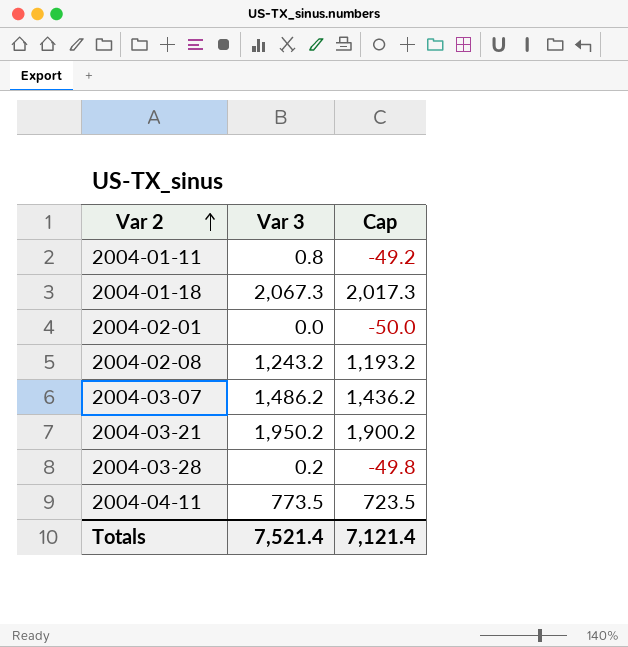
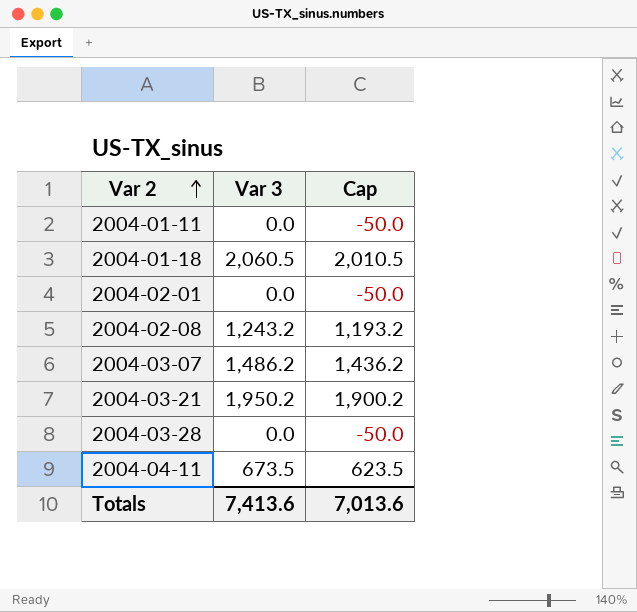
2004-01-11 | Var 3: 0.8 -> 0.0
2004-01-11 | Cap: -49.2 -> -50.0
2004-01-18 | Var 3: 2,067.3 -> 2,060.5
2004-01-18 | Cap: 2,017.3 -> 2,010.5
2004-03-28 | Var 3: 0.2 -> 0.0
2004-03-28 | Cap: -49.8 -> -50.0
2004-04-11 | Var 3: 773.5 -> 673.5
2004-04-11 | Cap: 723.5 -> 623.5
Totals | Var 3: 7,521.4 -> 7,413.6
Totals | Cap: 7,121.4 -> 7,013.6

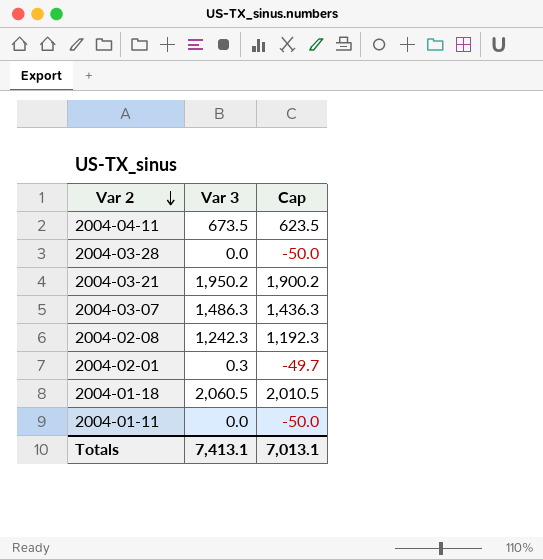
row order: Var 2 ascending -> Var 2 descending
2004-03-07 | Var 3: 1,486.2 -> 1,486.3
2004-03-07 | Cap: 1,436.2 -> 1,436.3
2004-02-08 | Var 3: 1,243.2 -> 1,242.3
2004-02-08 | Cap: 1,193.2 -> 1,192.3
2004-02-01 | Var 3: 0.0 -> 0.3
2004-02-01 | Cap: -50.0 -> -49.7
Totals | Var 3: 7,413.6 -> 7,413.1
Totals | Cap: 7,013.6 -> 7,013.1

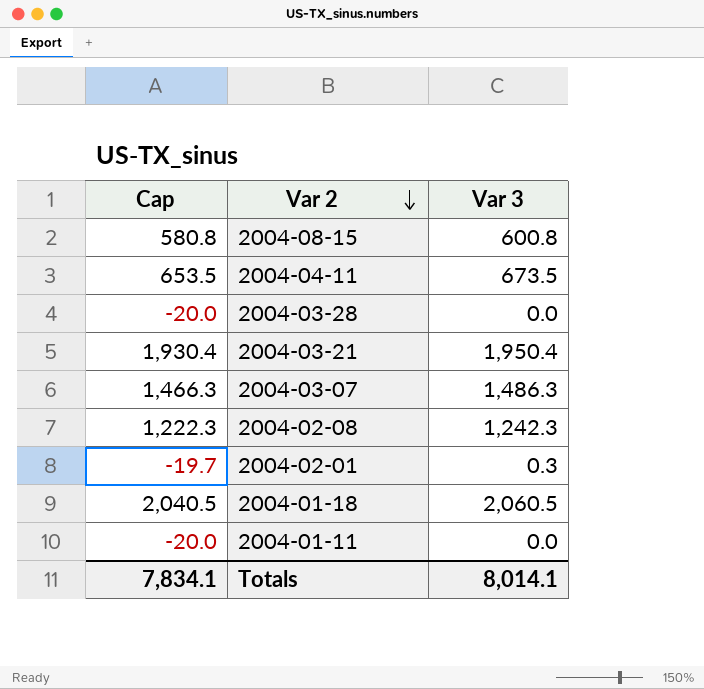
column Cap | formula: [Var 3] - 50 -> [Var 3] - 20
column Cap | position: 3 -> 1
row 2004-08-15: none -> 580.8 | 600.8
2004-03-21 | Var 3: 1,950.2 -> 1,950.4
Totals | Cap: 7,013.1 -> 7,834.1
Totals | Var 3: 7,413.1 -> 8,014.1

